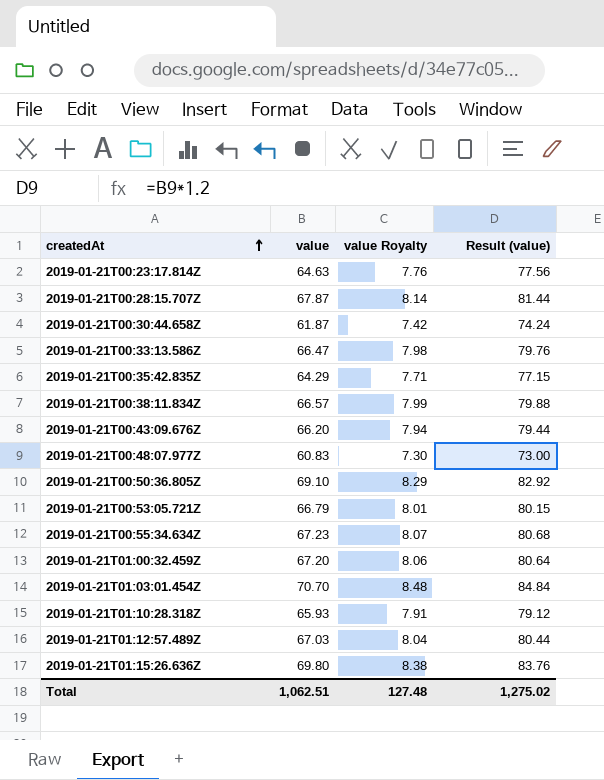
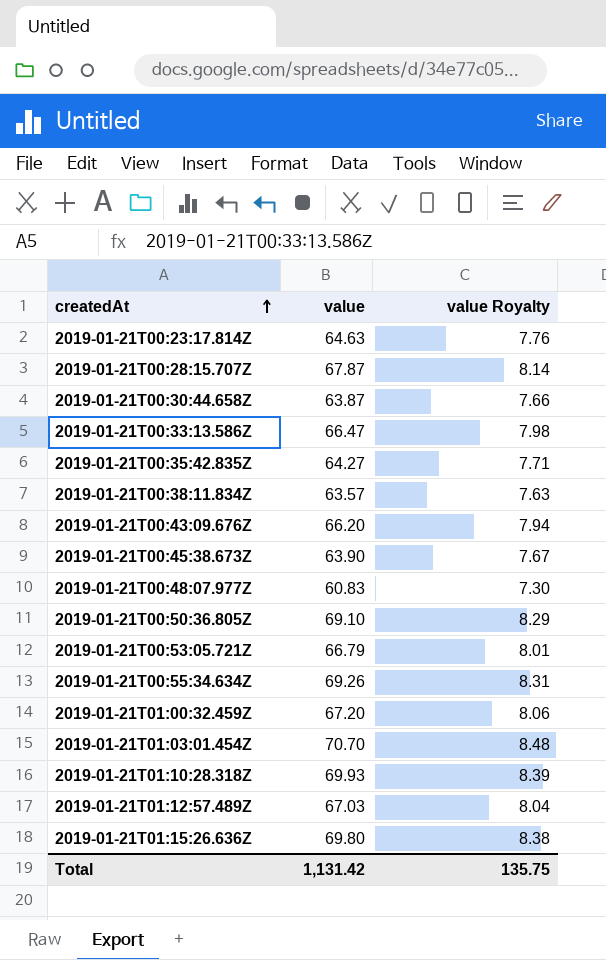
column Result (value) | formula: [value] * 1.2 -> none
2019-01-21T00:30:44.658Z | value: 61.87 -> 63.87
2019-01-21T00:30:44.658Z | value Royalty: 7.42 -> 7.66
2019-01-21T00:35:42.835Z | value: 64.29 -> 64.27
2019-01-21T00:38:11.834Z | value: 66.57 -> 63.57
2019-01-21T00:38:11.834Z | value Royalty: 7.99 -> 7.63
row 2019-01-21T00:45:38.673Z: none -> 63.90 | 7.67
2019-01-21T00:55:34.634Z | value: 67.23 -> 69.26
2019-01-21T00:55:34.634Z | value Royalty: 8.07 -> 8.31
2019-01-21T01:10:28.318Z | value: 65.93 -> 69.93
2019-01-21T01:10:28.318Z | value Royalty: 7.91 -> 8.39
Total | value: 1,062.51 -> 1,131.42
Total | value Royalty: 127.48 -> 135.75

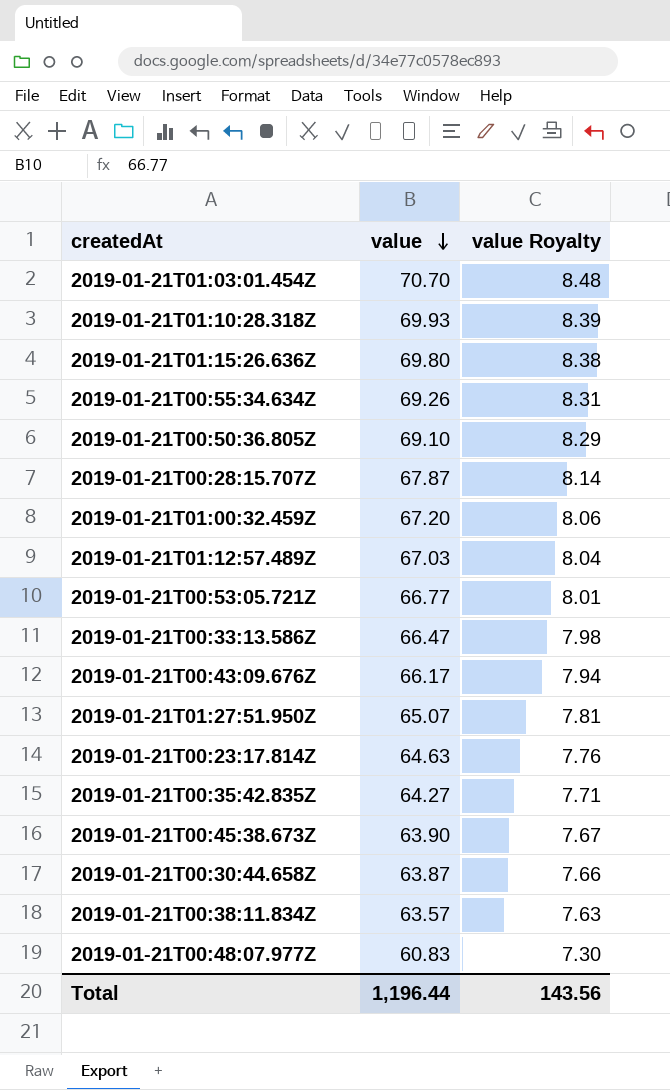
row order: createdAt ascending -> value descending
2019-01-21T00:53:05.721Z | value: 66.79 -> 66.77
2019-01-21T00:43:09.676Z | value: 66.20 -> 66.17
row 2019-01-21T01:27:51.950Z: none -> 65.07 | 7.81
Total | value: 1,131.42 -> 1,196.44
Total | value Royalty: 135.75 -> 143.56

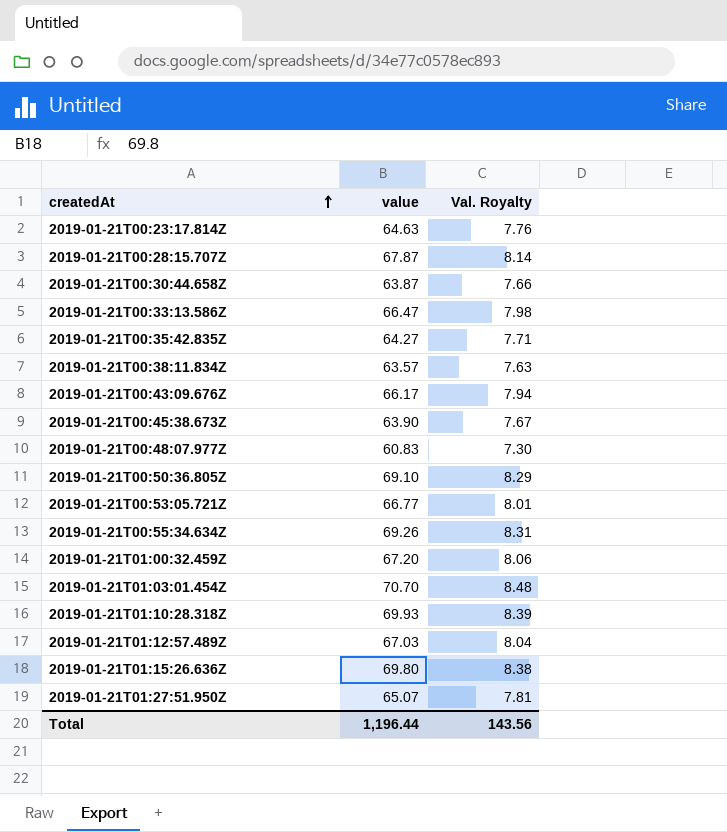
row order: value descending -> createdAt ascending
column name: value Royalty -> Val. Royalty

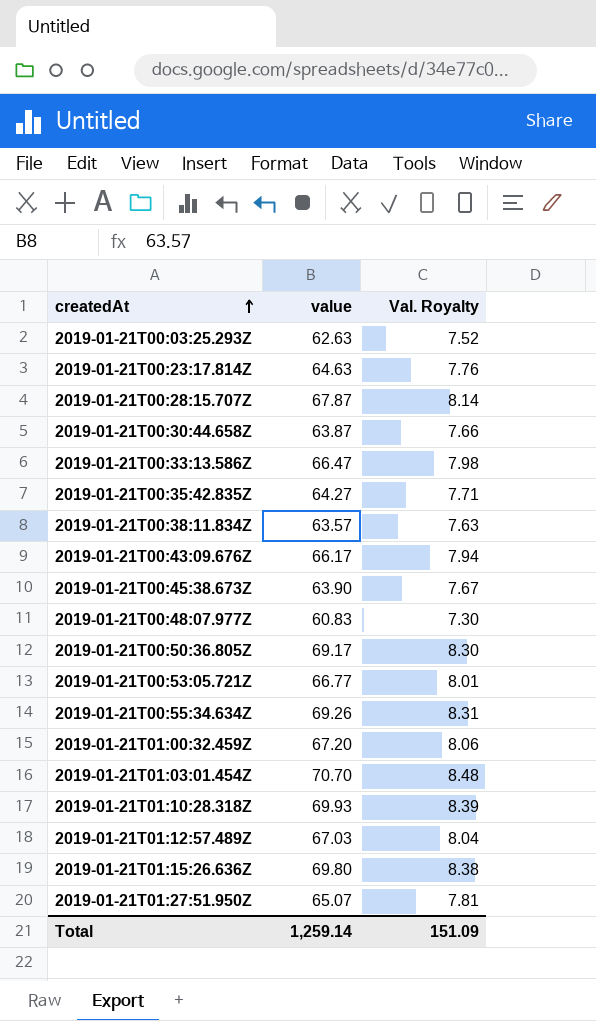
row 2019-01-21T00:03:25.293Z: none -> 62.63 | 7.52
2019-01-21T00:50:36.805Z | value: 69.10 -> 69.17
2019-01-21T00:50:36.805Z | Val. Royalty: 8.29 -> 8.30
Total | value: 1,196.44 -> 1,259.14
Total | Val. Royalty: 143.56 -> 151.09

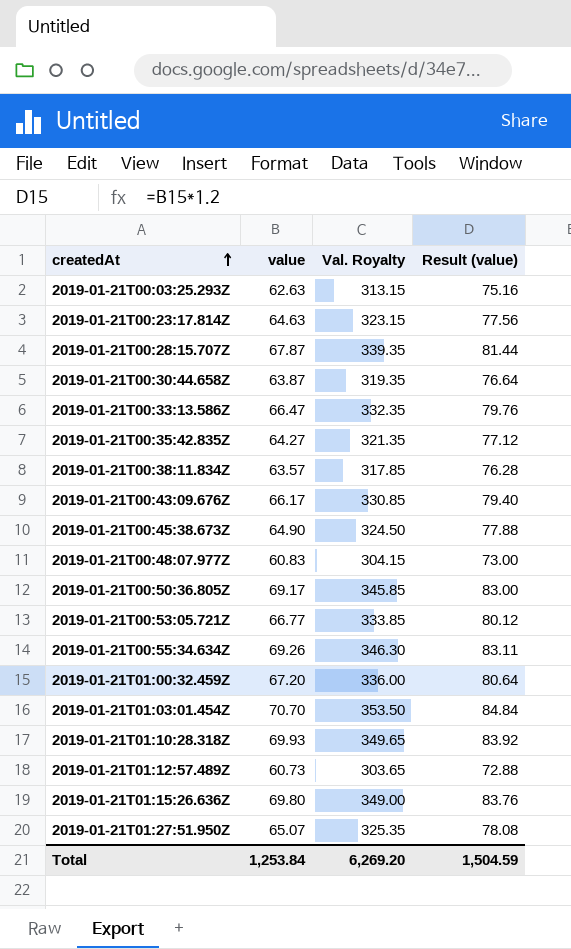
column Val. Royalty | formula: [value] * 0.12 -> [value] * 5
column Result (value) | formula: none -> [value] * 1.2
2019-01-21T00:45:38.673Z | value: 63.90 -> 64.90
2019-01-21T01:12:57.489Z | value: 67.03 -> 60.73
Total | value: 1,259.14 -> 1,253.84
Total | Val. Royalty: 151.09 -> 6,269.20

